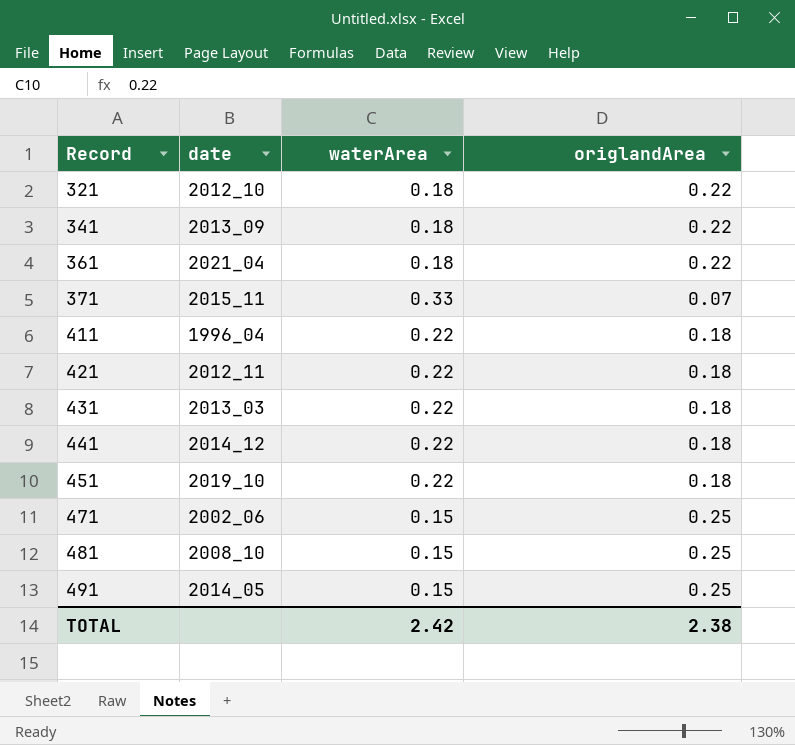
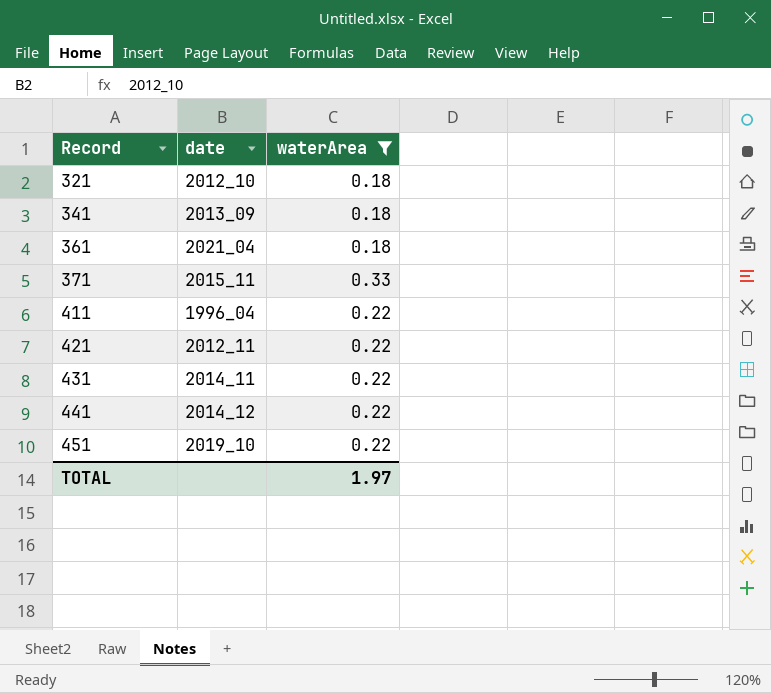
filter: none -> waterArea != 0.15
column origlandArea | position: 4 -> none
431 | date: 2013_03 -> 2014_11
TOTAL | waterArea: 2.42 -> 1.97

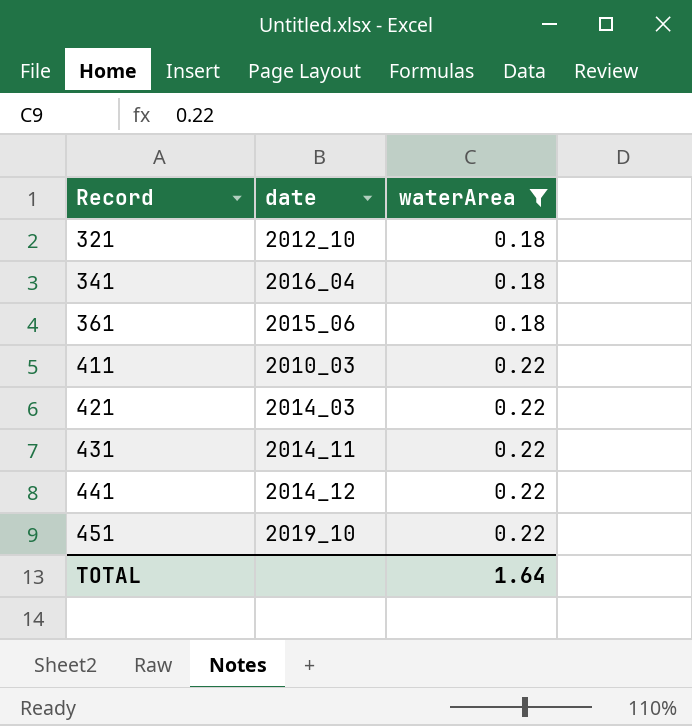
row 371: 2015_11 | 0.33 -> none
341 | date: 2013_09 -> 2016_04
361 | date: 2021_04 -> 2015_06
411 | date: 1996_04 -> 2010_03
421 | date: 2012_11 -> 2014_03
TOTAL | waterArea: 1.97 -> 1.64

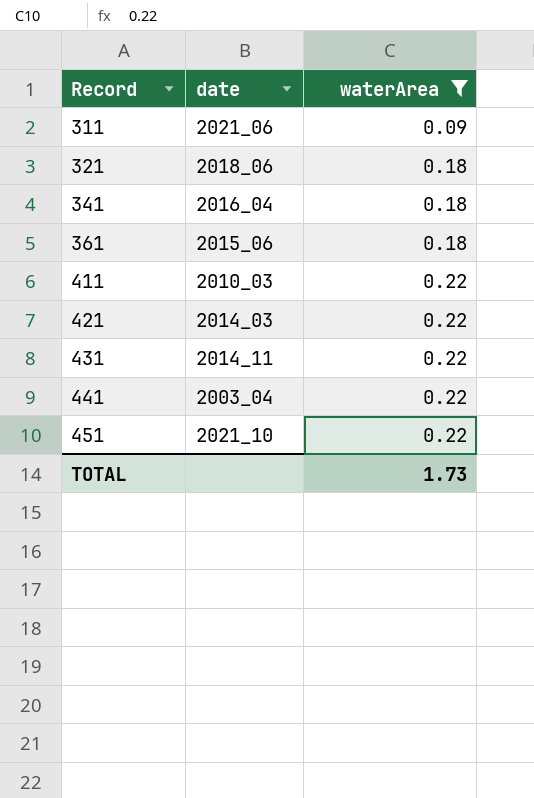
row 311: none -> 2021_06 | 0.09
321 | date: 2012_10 -> 2018_06
441 | date: 2014_12 -> 2003_04
451 | date: 2019_10 -> 2021_10
TOTAL | waterArea: 1.64 -> 1.73

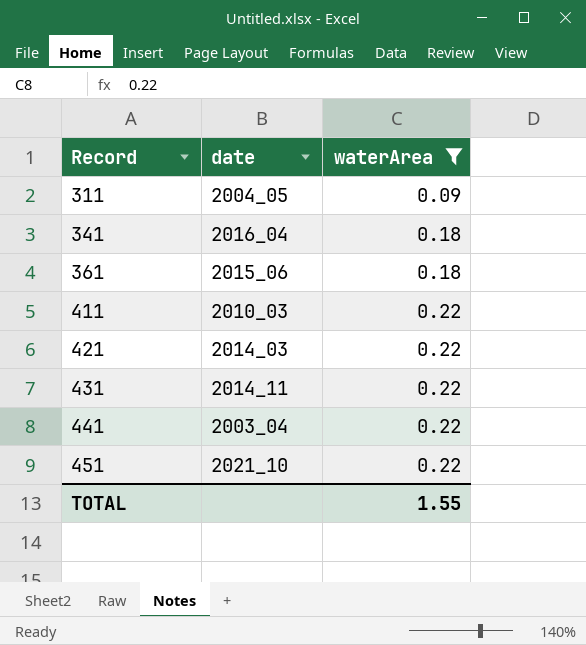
row 321: 2018_06 | 0.18 -> none
311 | date: 2021_06 -> 2004_05
TOTAL | waterArea: 1.73 -> 1.55

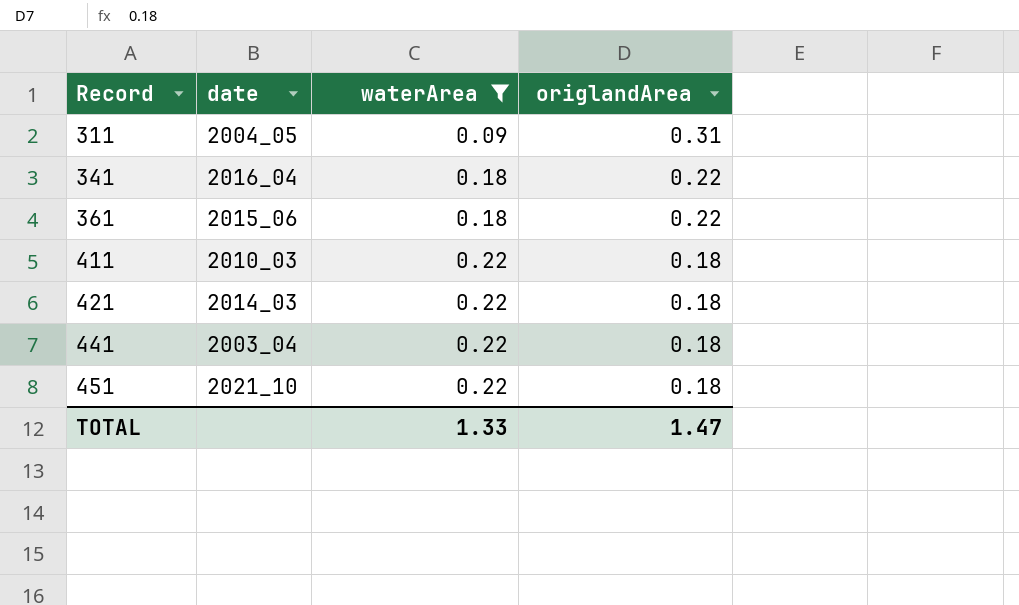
column origlandArea | position: none -> 4
row 431: 2014_11 | 0.22 -> none
TOTAL | waterArea: 1.55 -> 1.33

